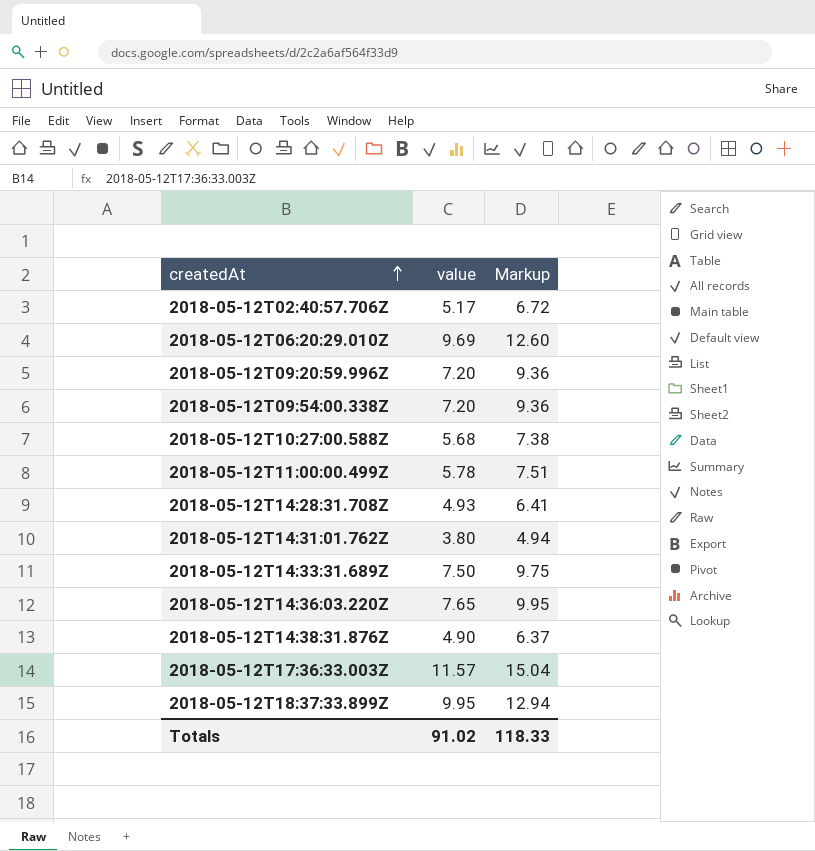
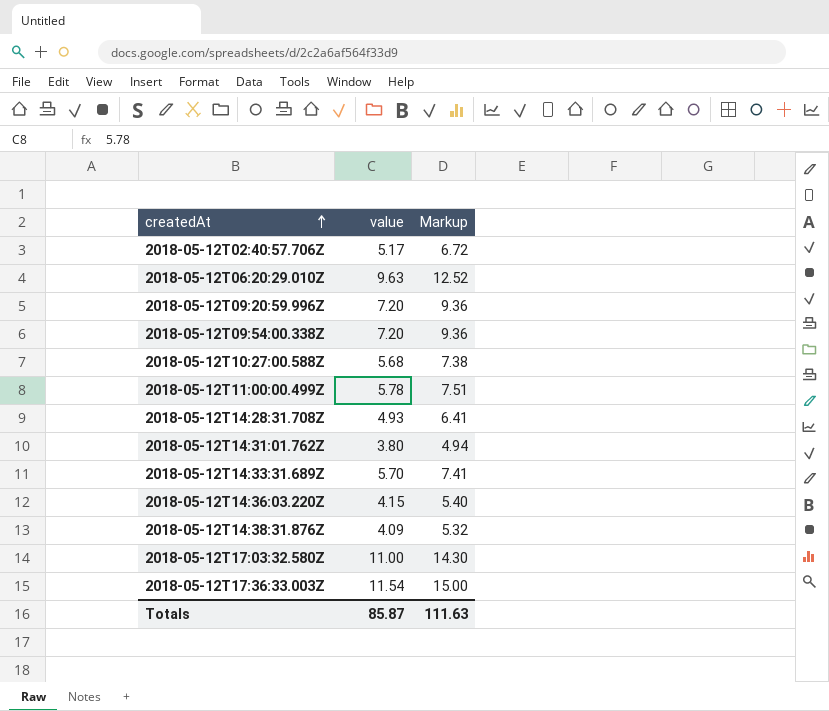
row 2018-05-12T18:37:33.899Z: 9.95 | 12.94 -> none
2018-05-12T06:20:29.010Z | value: 9.69 -> 9.63
2018-05-12T06:20:29.010Z | Markup: 12.60 -> 12.52
2018-05-12T14:33:31.689Z | value: 7.50 -> 5.70
2018-05-12T14:33:31.689Z | Markup: 9.75 -> 7.41
2018-05-12T14:36:03.220Z | value: 7.65 -> 4.15
2018-05-12T14:36:03.220Z | Markup: 9.95 -> 5.40
2018-05-12T14:38:31.876Z | value: 4.90 -> 4.09
2018-05-12T14:38:31.876Z | Markup: 6.37 -> 5.32
row 2018-05-12T17:03:32.580Z: none -> 11.00 | 14.30
2018-05-12T17:36:33.003Z | value: 11.57 -> 11.54
2018-05-12T17:36:33.003Z | Markup: 15.04 -> 15.00
Totals | value: 91.02 -> 85.87
Totals | Markup: 118.33 -> 111.63

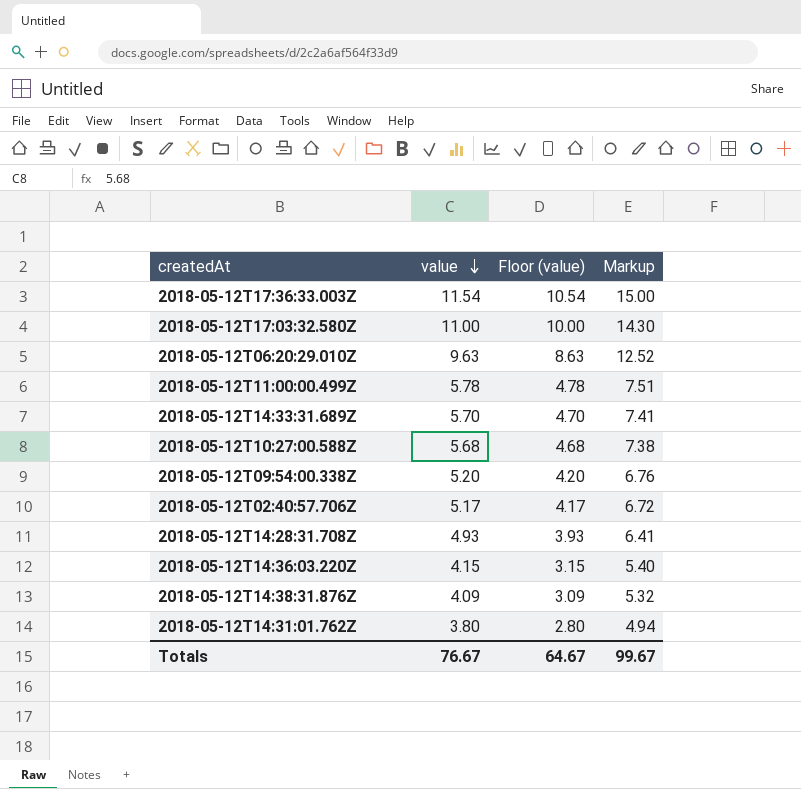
row order: createdAt ascending -> value descending
column Floor (value) | formula: none -> [value] - 1
row 2018-05-12T09:20:59.996Z: 7.20 | 9.36 -> none
2018-05-12T09:54:00.338Z | value: 7.20 -> 5.20
2018-05-12T09:54:00.338Z | Markup: 9.36 -> 6.76
Totals | value: 85.87 -> 76.67
Totals | Markup: 111.63 -> 99.67

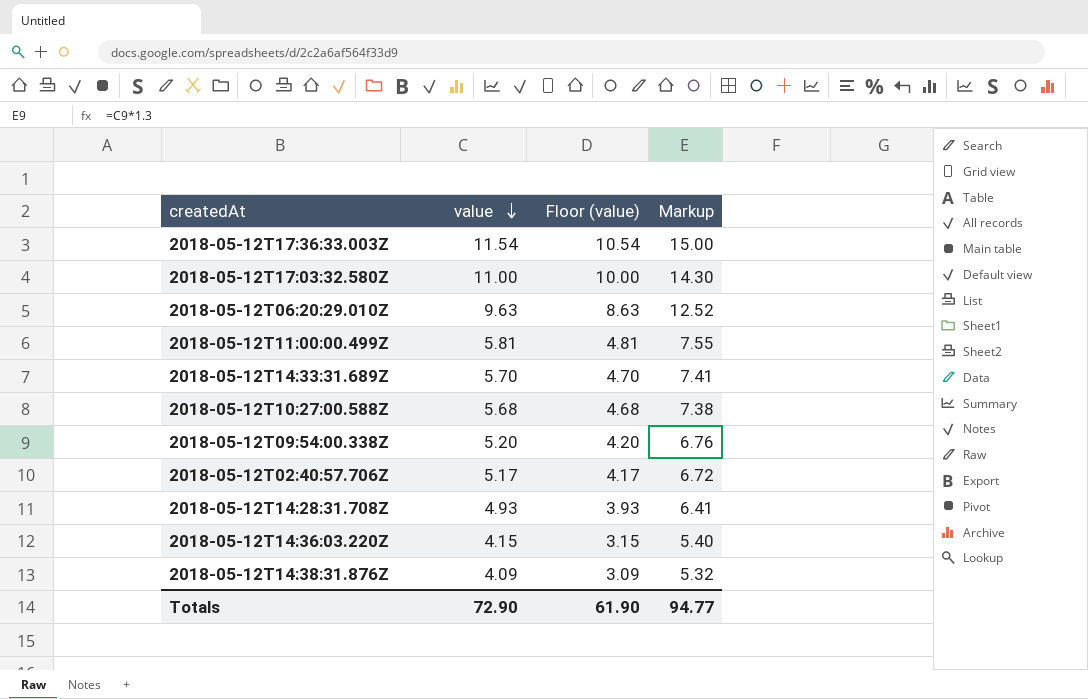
row 2018-05-12T14:31:01.762Z: 3.80 | 2.80 | 4.94 -> none
2018-05-12T11:00:00.499Z | value: 5.78 -> 5.81
2018-05-12T11:00:00.499Z | Floor (value): 4.78 -> 4.81
2018-05-12T11:00:00.499Z | Markup: 7.51 -> 7.55
Totals | value: 76.67 -> 72.90
Totals | Floor (value): 64.67 -> 61.90
Totals | Markup: 99.67 -> 94.77

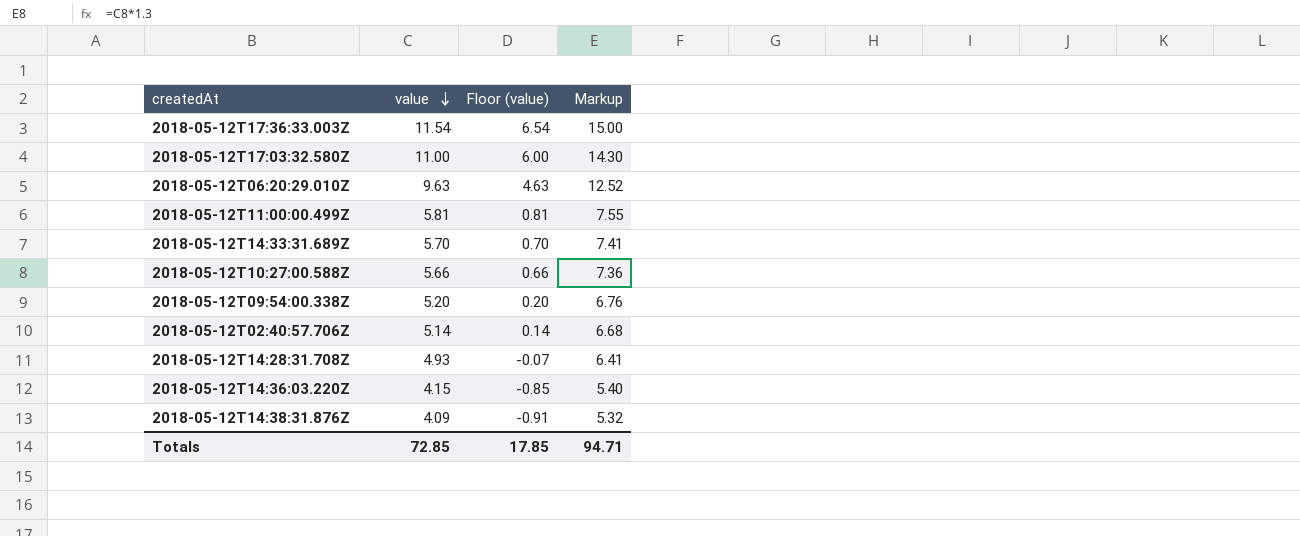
column Floor (value) | formula: [value] - 1 -> [value] - 5
2018-05-12T10:27:00.588Z | value: 5.68 -> 5.66
2018-05-12T10:27:00.588Z | Markup: 7.38 -> 7.36
2018-05-12T02:40:57.706Z | value: 5.17 -> 5.14
2018-05-12T02:40:57.706Z | Markup: 6.72 -> 6.68
Totals | value: 72.90 -> 72.85
Totals | Floor (value): 61.90 -> 17.85
Totals | Markup: 94.77 -> 94.71

